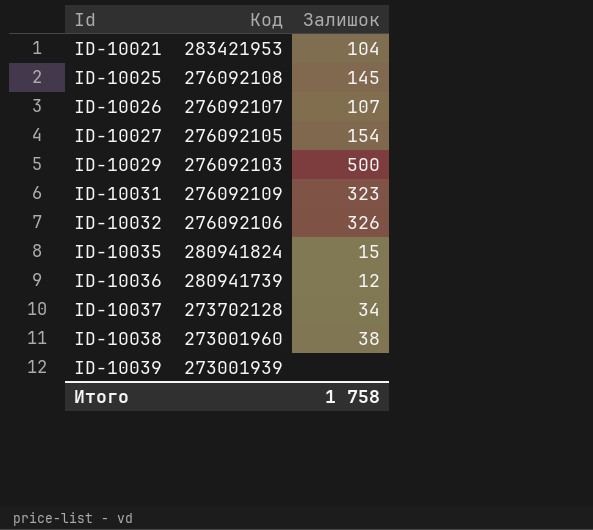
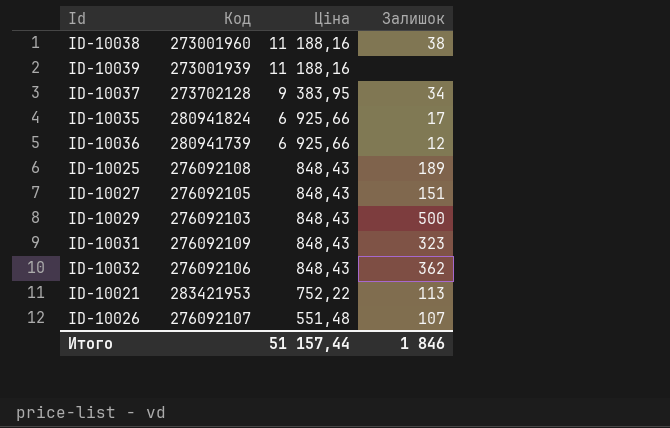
row order: Id ascending -> Ціна descending
column Ціна | position: none -> 3
ID-10035 | Залишок: 15 -> 17
ID-10025 | Залишок: 145 -> 189
ID-10027 | Залишок: 154 -> 151
ID-10032 | Залишок: 326 -> 362
ID-10021 | Залишок: 104 -> 113
Итого | Залишок: 1 758 -> 1 846

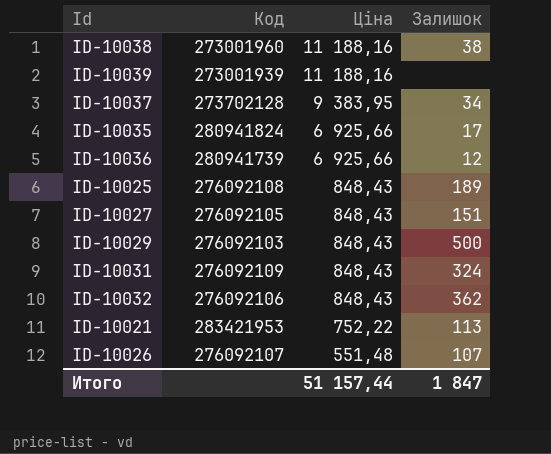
ID-10031 | Залишок: 323 -> 324
Итого | Залишок: 1 846 -> 1 847

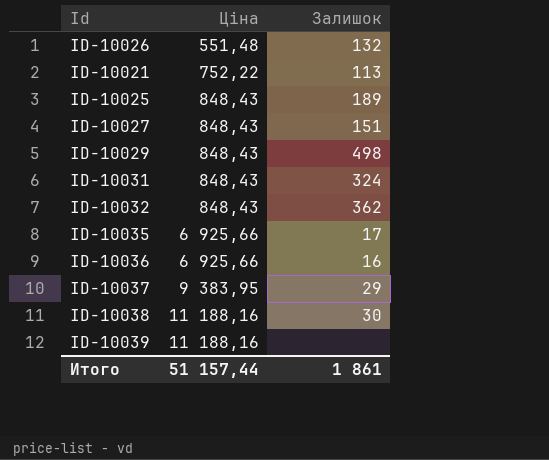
row order: Ціна descending -> Ціна ascending
column Код | position: 2 -> none
ID-10026 | Залишок: 107 -> 132
ID-10029 | Залишок: 500 -> 498
ID-10036 | Залишок: 12 -> 16
ID-10037 | Залишок: 34 -> 29
ID-10038 | Залишок: 38 -> 30
Итого | Залишок: 1 847 -> 1 861

